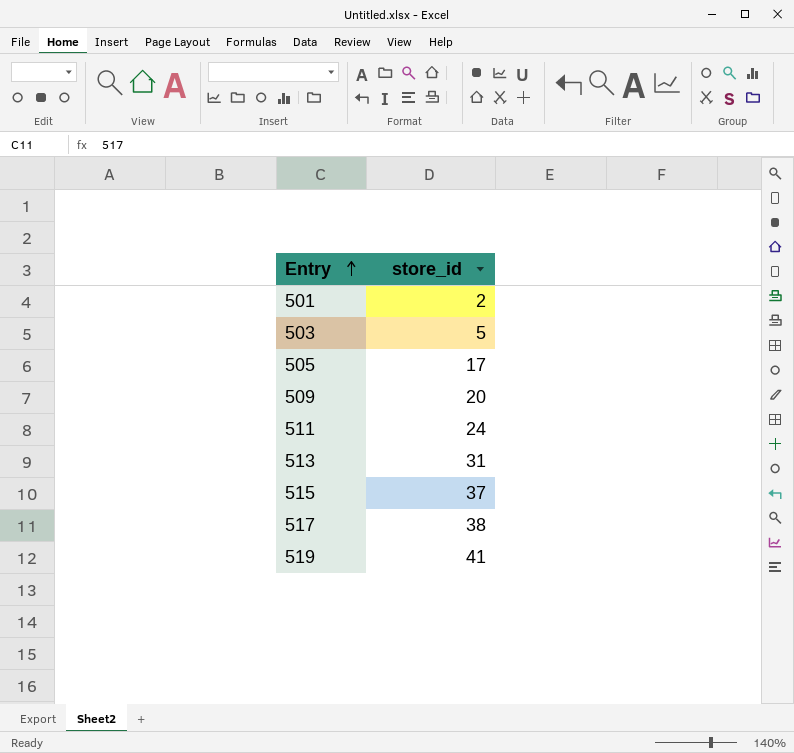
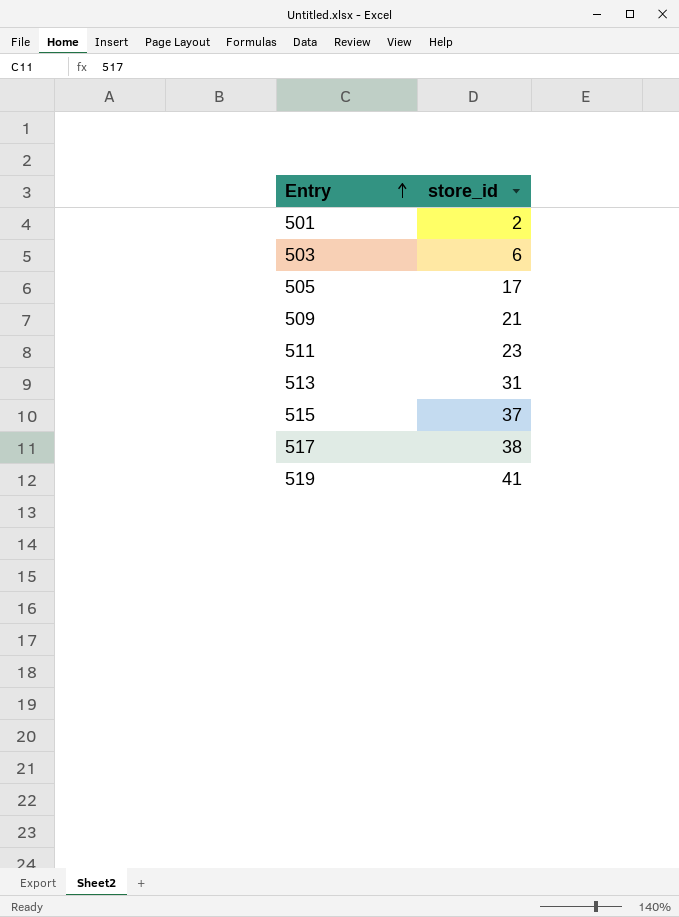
503 | store_id: 5 -> 6
509 | store_id: 20 -> 21
511 | store_id: 24 -> 23

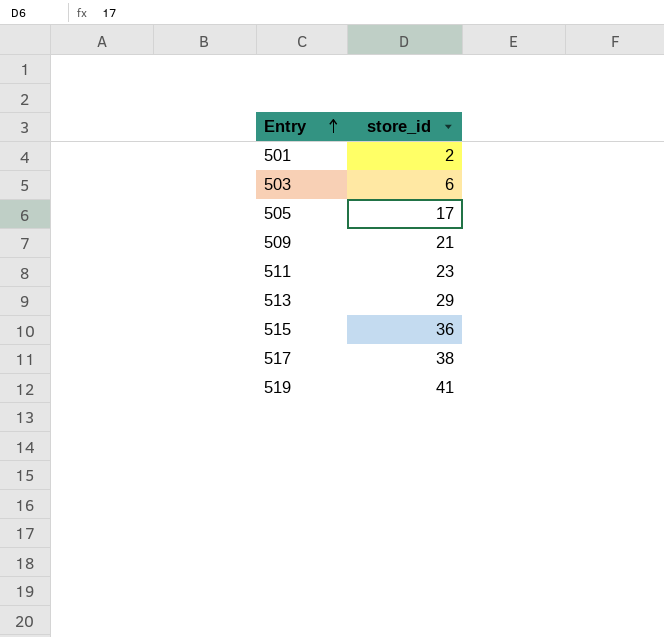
513 | store_id: 31 -> 29
515 | store_id: 37 -> 36

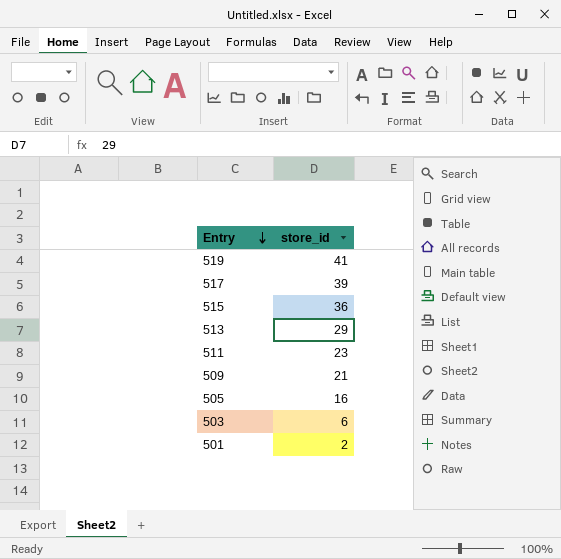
row order: Entry ascending -> Entry descending
517 | store_id: 38 -> 39
505 | store_id: 17 -> 16

